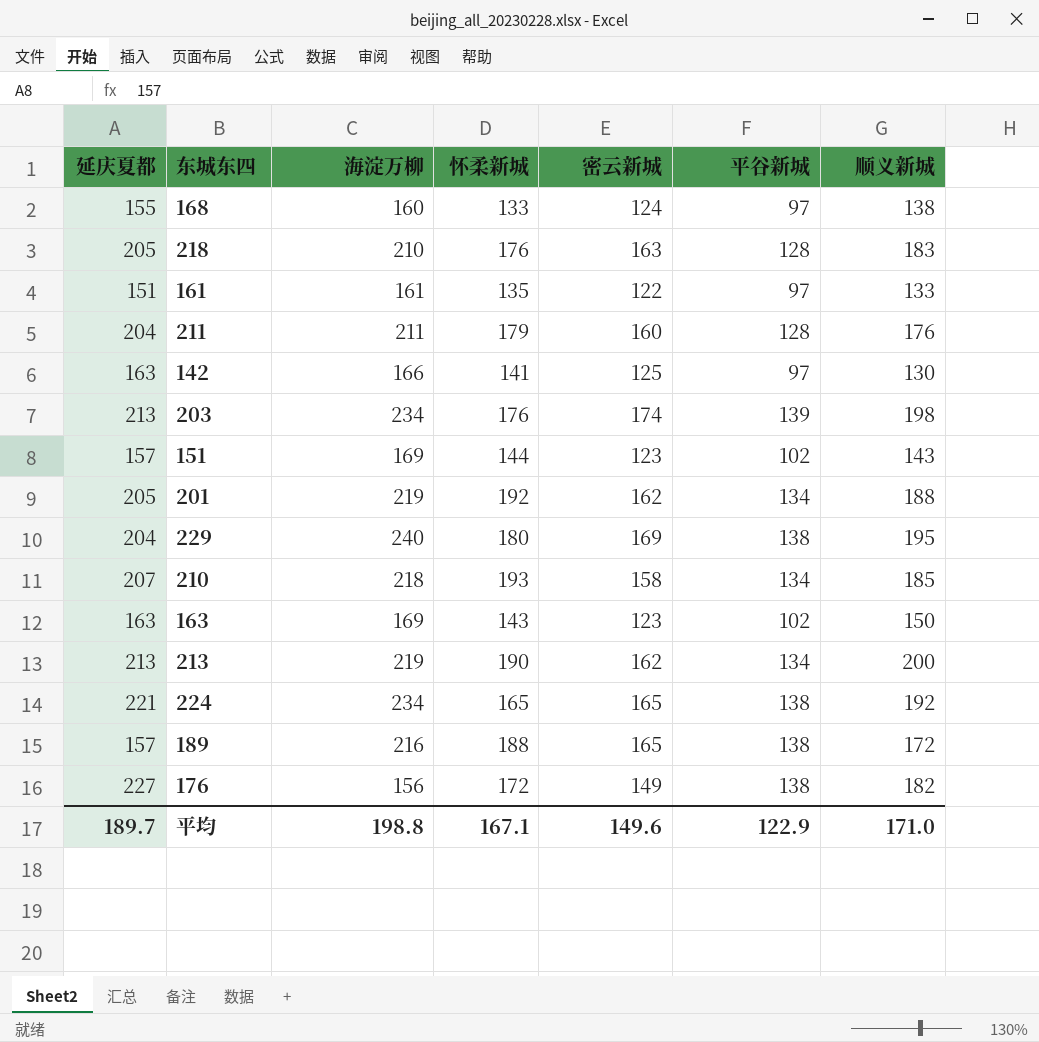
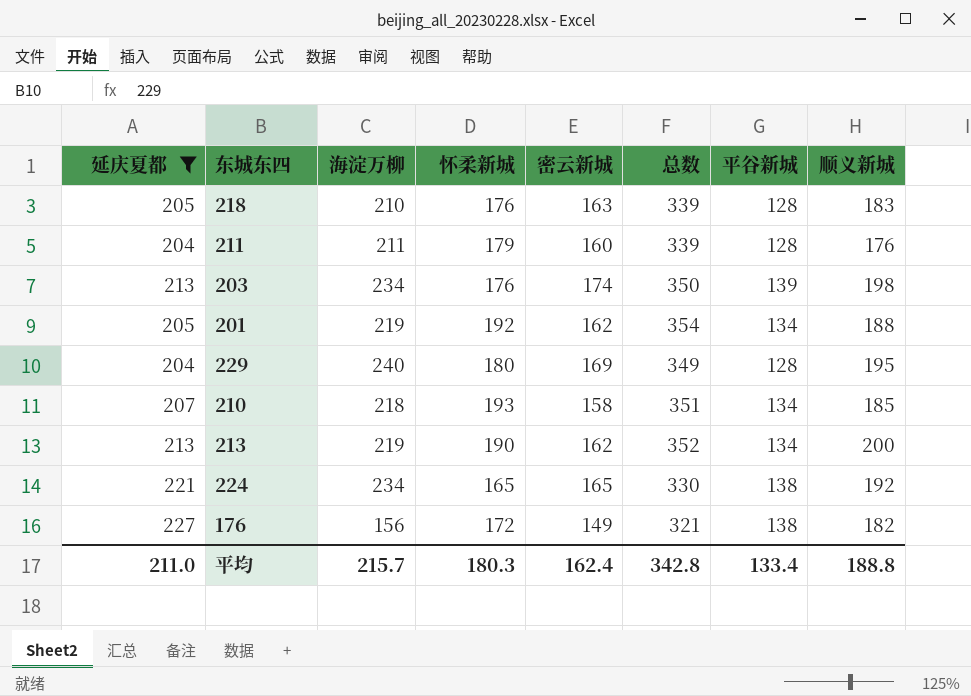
filter: none -> 延庆夏都 >= 204
column 总数 | formula: none -> [怀柔新城] + [密云新城]
229 | 平谷新城: 138 -> 128
平均 | 延庆夏都: 189.7 -> 211.0
平均 | 海淀万柳: 198.8 -> 215.7
平均 | 怀柔新城: 167.1 -> 180.3
平均 | 密云新城: 149.6 -> 162.4
平均 | 平谷新城: 122.9 -> 133.4
平均 | 顺义新城: 171.0 -> 188.8

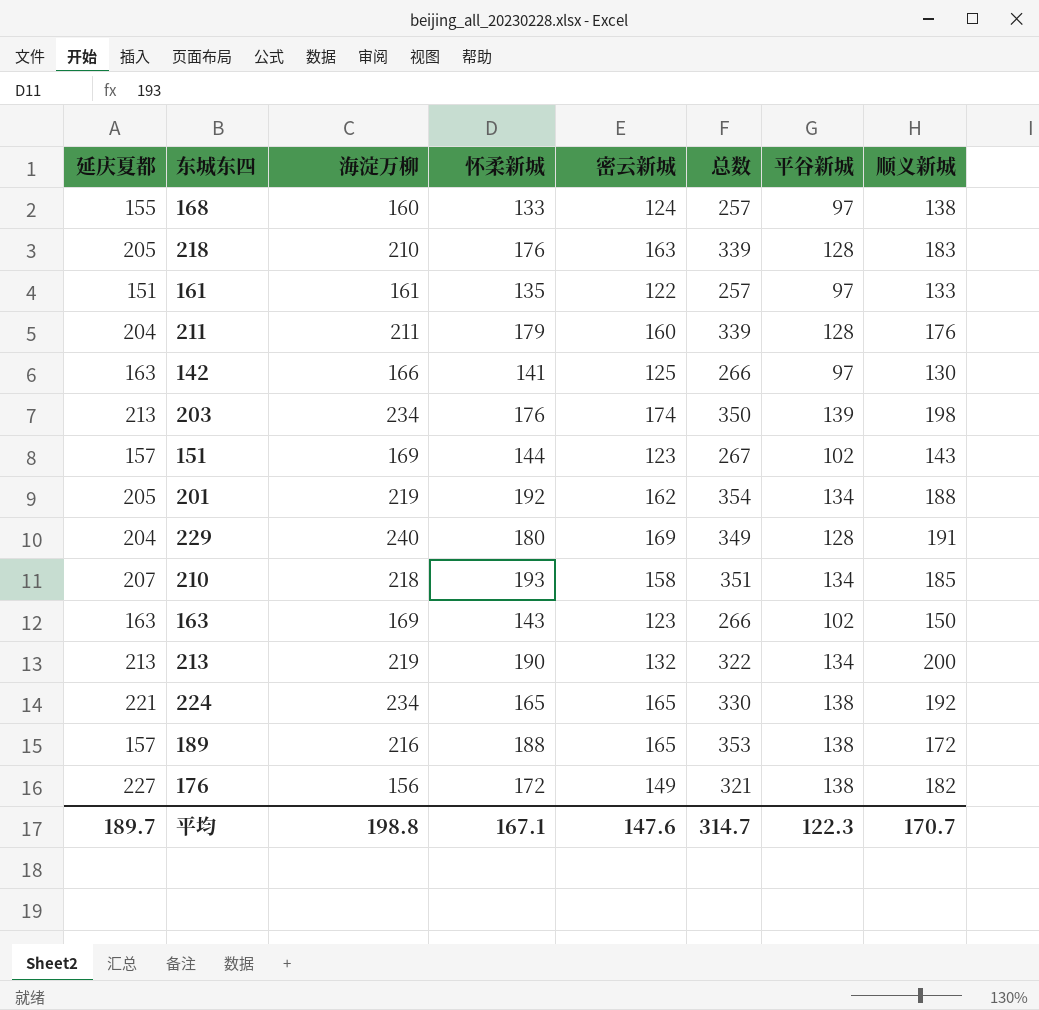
filter: 延庆夏都 >= 204 -> none
229 | 顺义新城: 195 -> 191
213 | 密云新城: 162 -> 132
213 | 总数: 352 -> 322
平均 | 延庆夏都: 211.0 -> 189.7
平均 | 海淀万柳: 215.7 -> 198.8
平均 | 怀柔新城: 180.3 -> 167.1
平均 | 密云新城: 162.4 -> 147.6
平均 | 总数: 342.8 -> 314.7
平均 | 平谷新城: 133.4 -> 122.3
平均 | 顺义新城: 188.8 -> 170.7

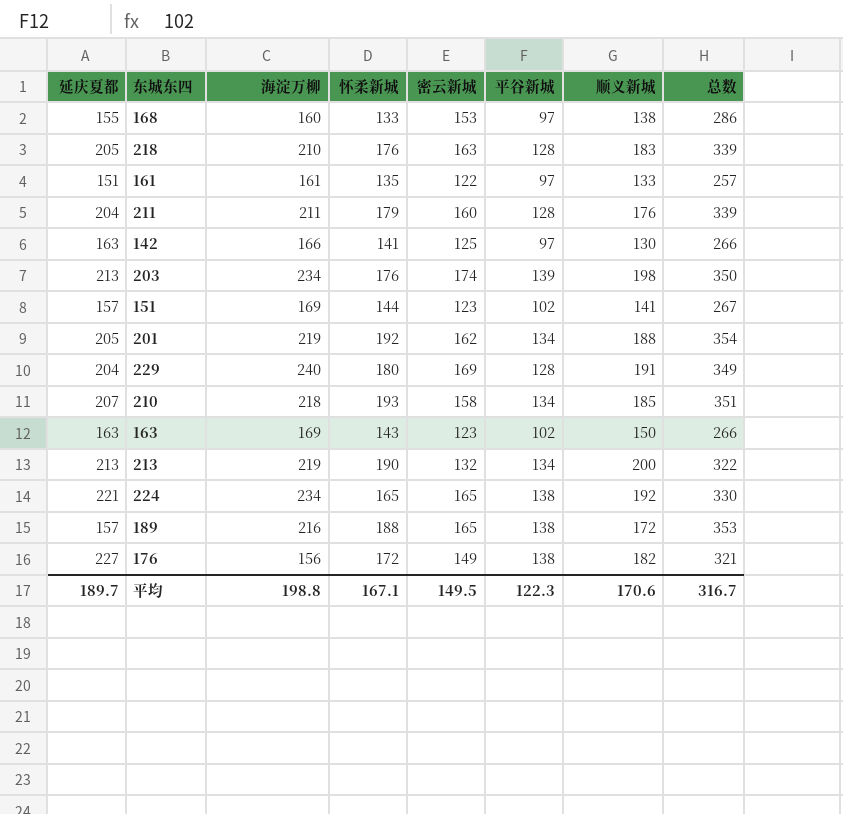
column 总数 | position: 6 -> 8
168 | 密云新城: 124 -> 153
168 | 总数: 257 -> 286
151 | 顺义新城: 143 -> 141
平均 | 密云新城: 147.6 -> 149.5
平均 | 顺义新城: 170.7 -> 170.6
平均 | 总数: 314.7 -> 316.7

